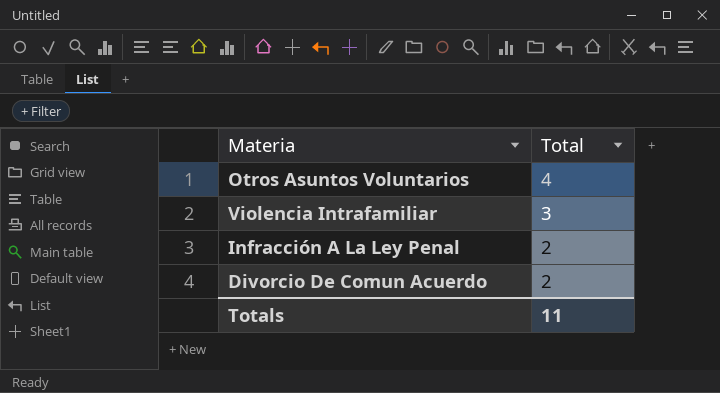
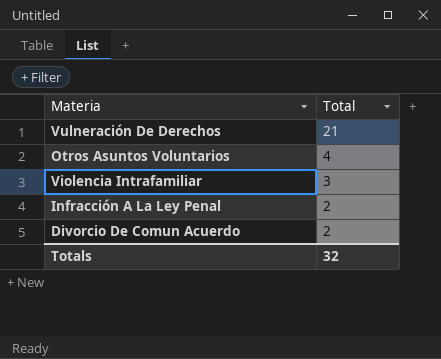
row Vulneración De Derechos: none -> 21
Totals | Total: 11 -> 32

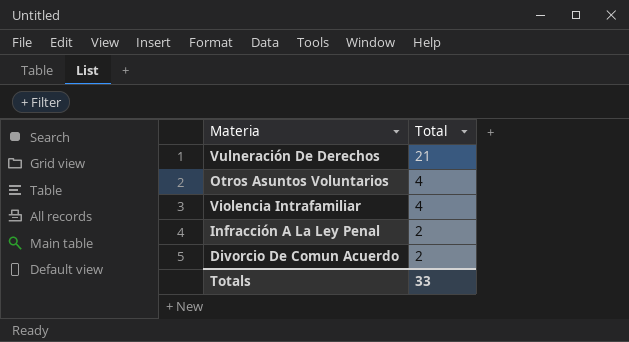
Violencia Intrafamiliar | Total: 3 -> 4
Totals | Total: 32 -> 33

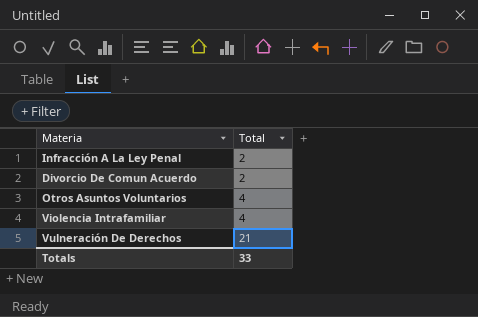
row order: Total descending -> Total ascending

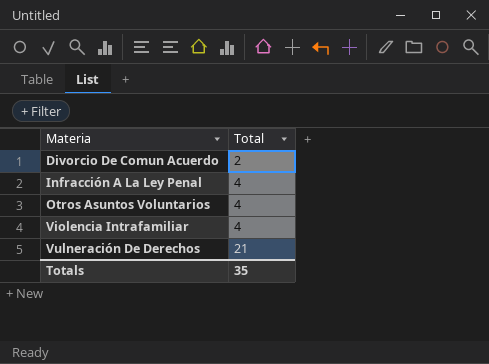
row order: Total ascending -> Materia ascending
Infracción A La Ley Penal | Total: 2 -> 4
Totals | Total: 33 -> 35

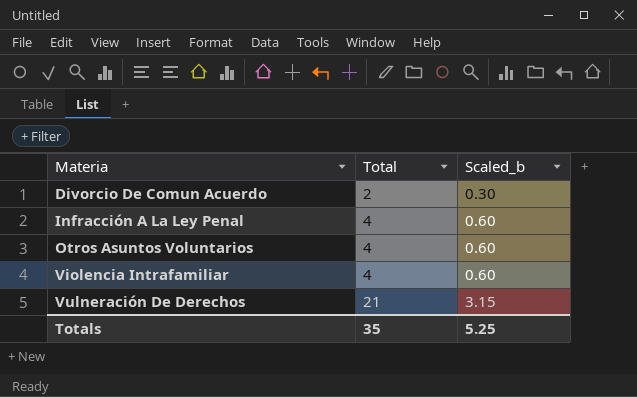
column Scaled_b | formula: none -> [Total] * 0.15

